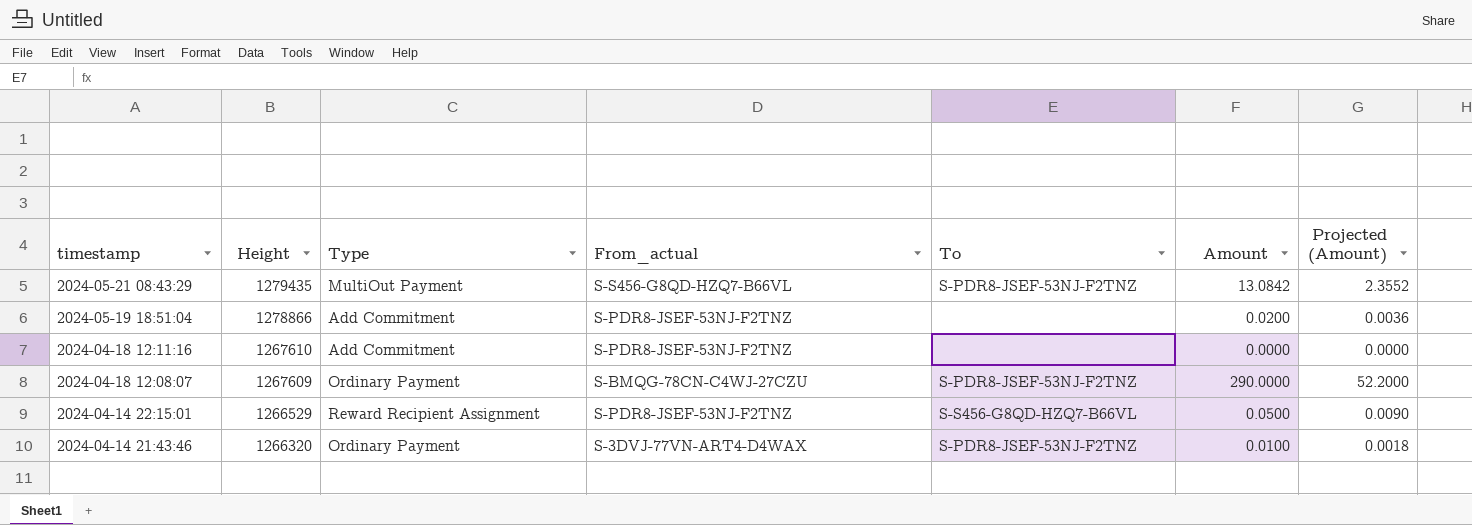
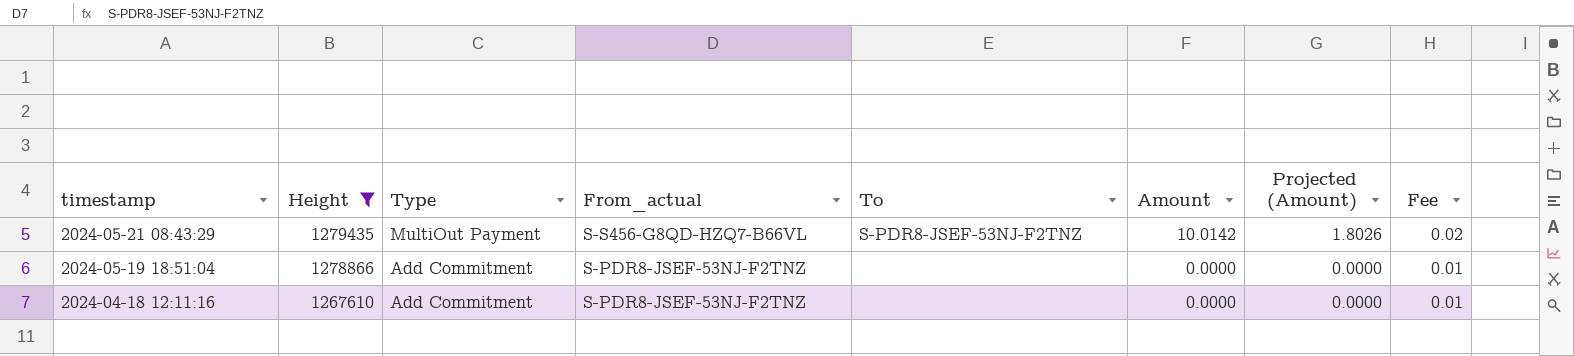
filter: none -> Height >= 1267610
column Fee | position: none -> 8
2024-05-21 08:43:29 | Amount: 13.0842 -> 10.0142
2024-05-21 08:43:29 | Projected (Amount): 2.3552 -> 1.8026
2024-05-19 18:51:04 | Amount: 0.0200 -> 0.0000
2024-05-19 18:51:04 | Projected (Amount): 0.0036 -> 0.0000

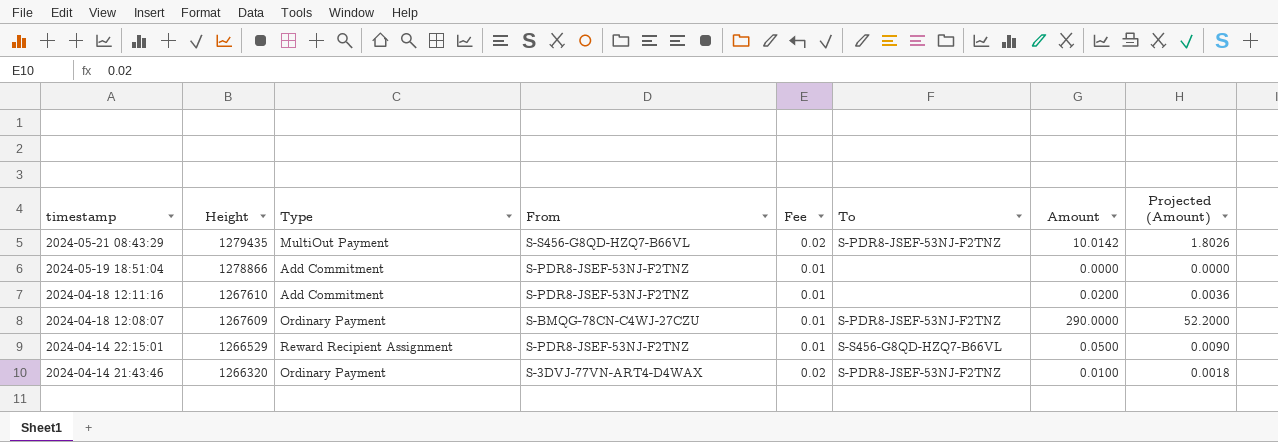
filter: Height >= 1267610 -> none
column name: From_actual -> From
column Fee | position: 8 -> 5
2024-04-18 12:11:16 | Amount: 0.0000 -> 0.0200
2024-04-18 12:11:16 | Projected (Amount): 0.0000 -> 0.0036

